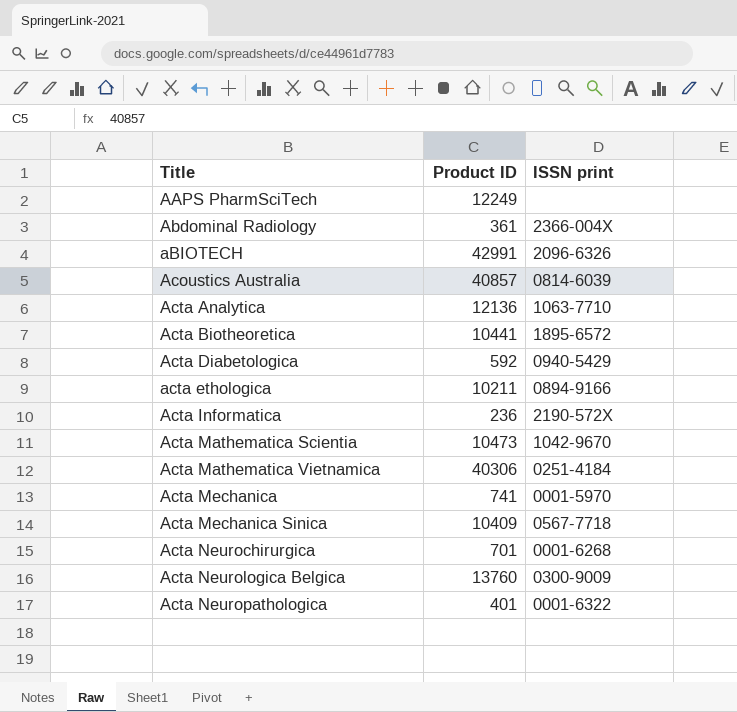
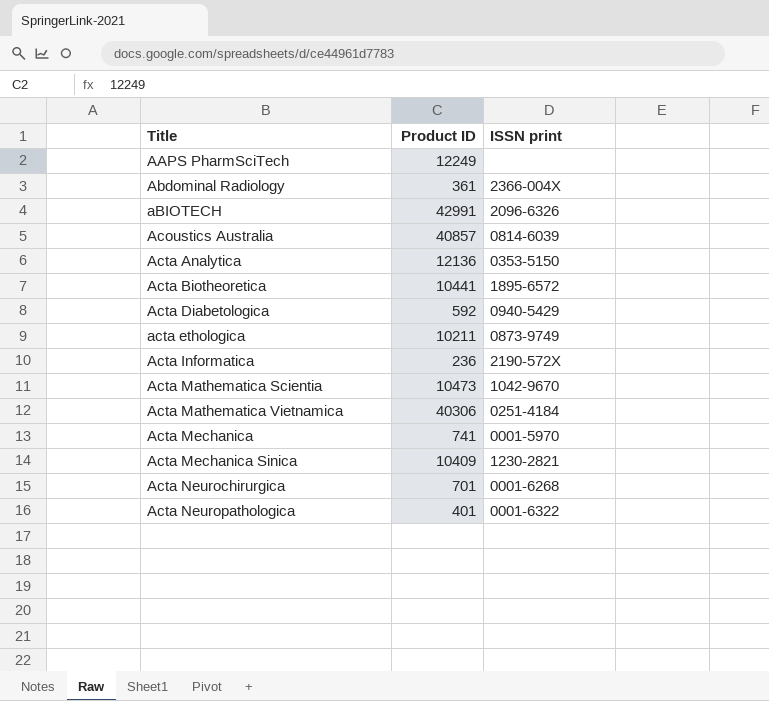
row Acta Neurologica Belgica: 13760 | 0300-9009 -> none
Acta Analytica | ISSN print: 1063-7710 -> 0353-5150
acta ethologica | ISSN print: 0894-9166 -> 0873-9749
Acta Mechanica Sinica | ISSN print: 0567-7718 -> 1230-2821

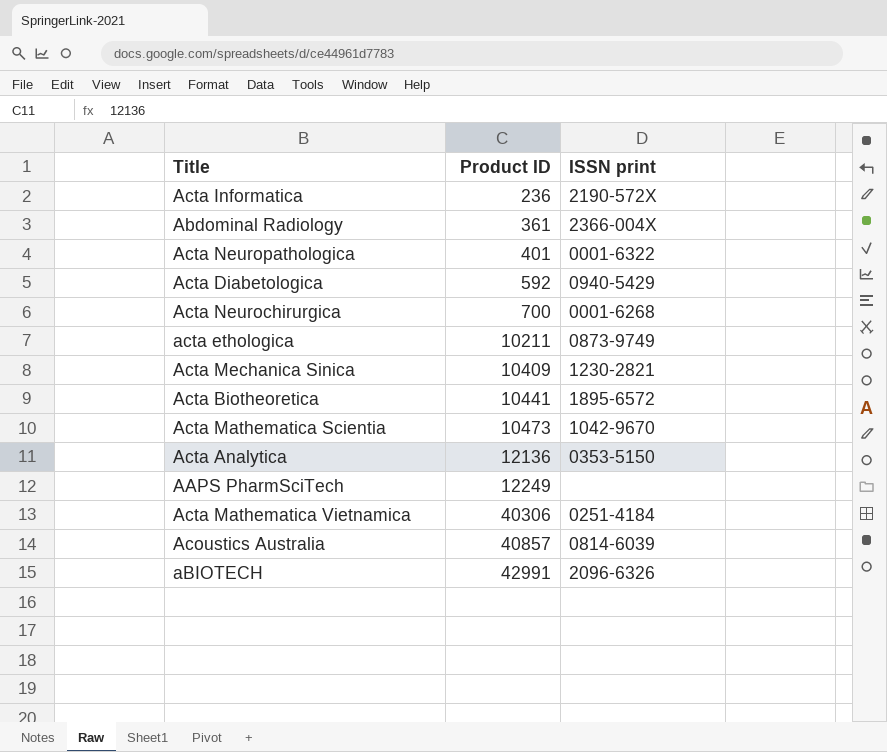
row order: Title ascending -> Product ID ascending
row Acta Mechanica: 741 | 0001-5970 -> none
Acta Neurochirurgica | Product ID: 701 -> 700

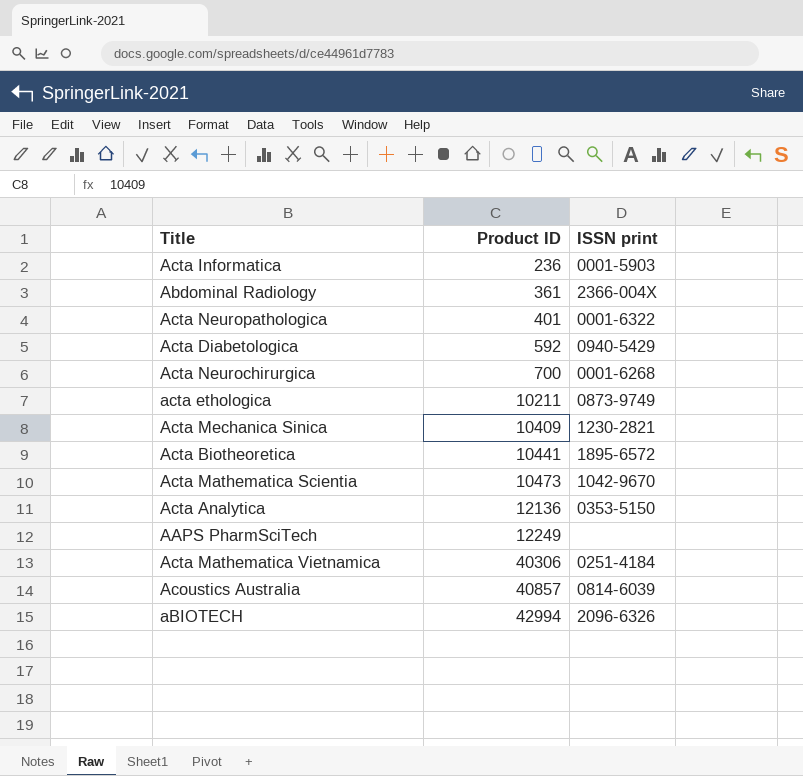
Acta Informatica | ISSN print: 2190-572X -> 0001-5903
aBIOTECH | Product ID: 42991 -> 42994

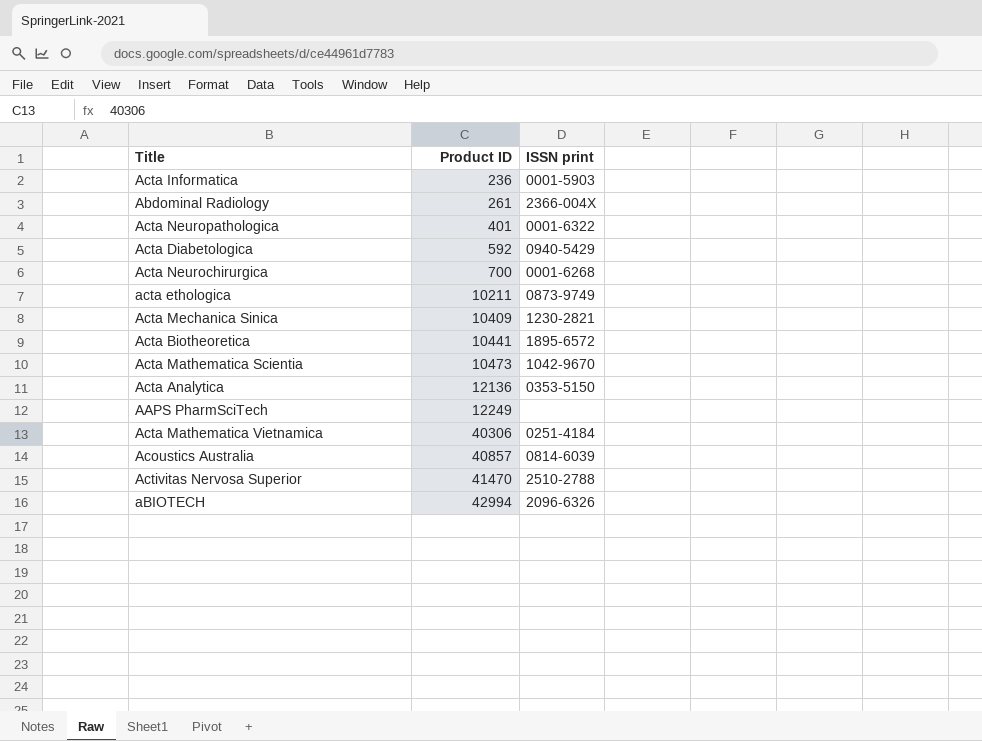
Abdominal Radiology | Product ID: 361 -> 261
row Activitas Nervosa Superior: none -> 41470 | 2510-2788

